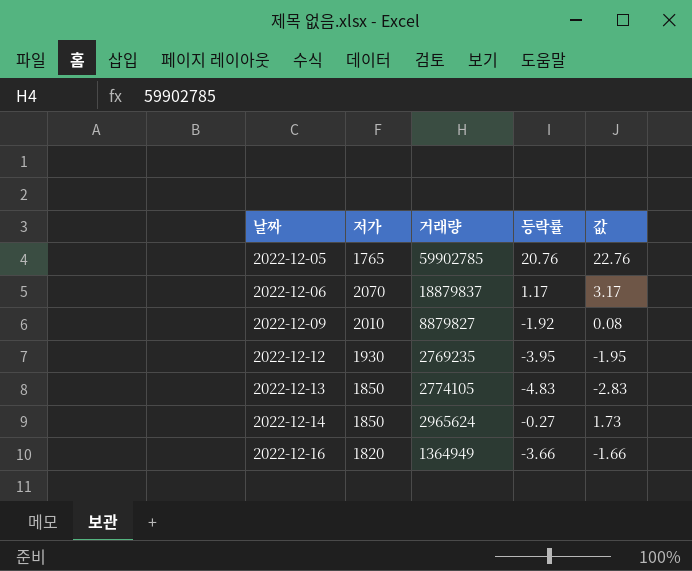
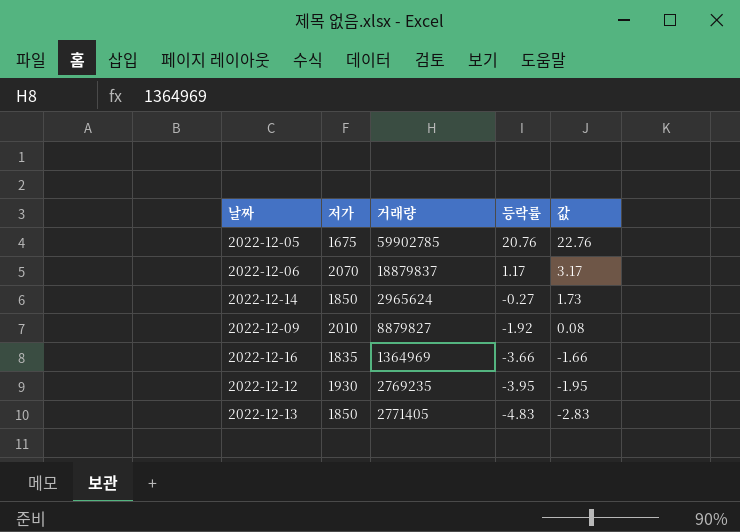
row order: 날짜 ascending -> 등락률 descending
2022-12-05 | 저가: 1765 -> 1675
2022-12-16 | 저가: 1820 -> 1835
2022-12-16 | 거래량: 1364949 -> 1364969
2022-12-13 | 거래량: 2774105 -> 2771405

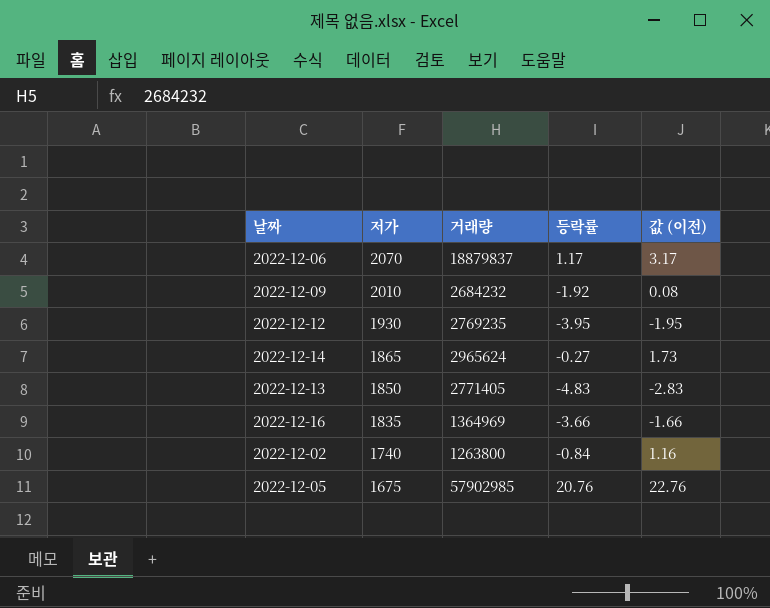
row order: 등락률 descending -> 저가 descending
column name: 값 -> 값 (이전)
2022-12-09 | 거래량: 8879827 -> 2684232
2022-12-14 | 저가: 1850 -> 1865
row 2022-12-02: none -> 1740 | 1263800 | -0.84 | 1.16
2022-12-05 | 거래량: 59902785 -> 57902985

